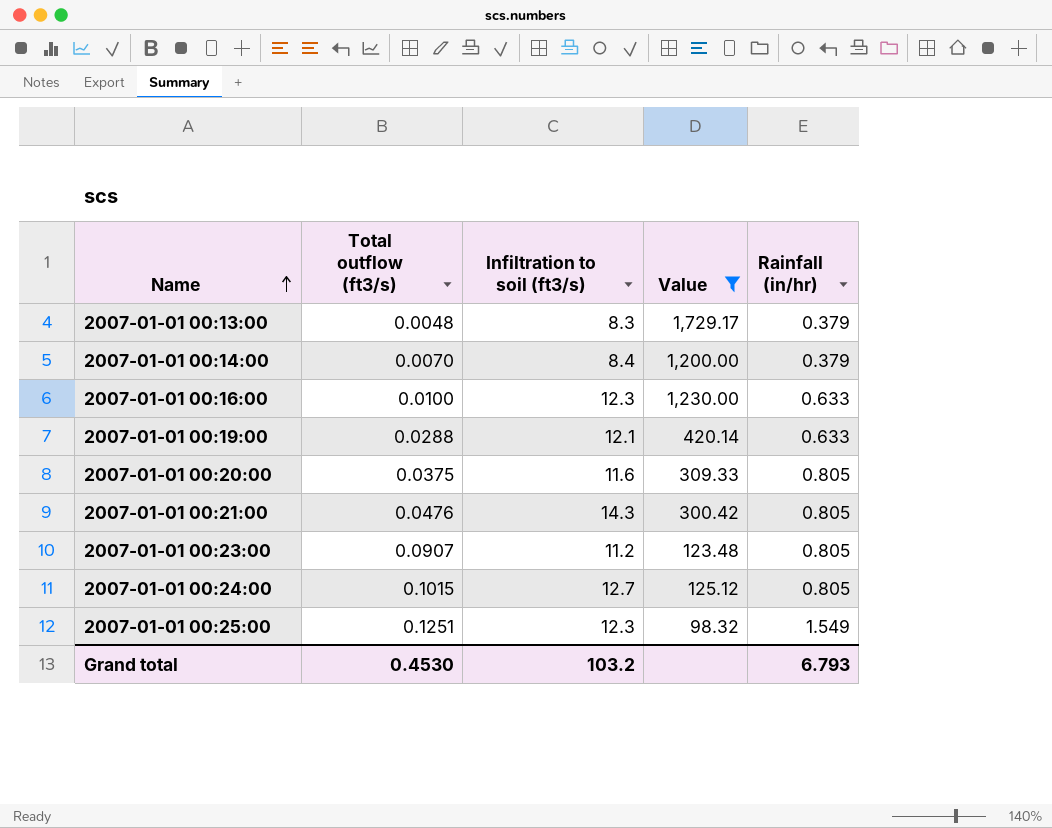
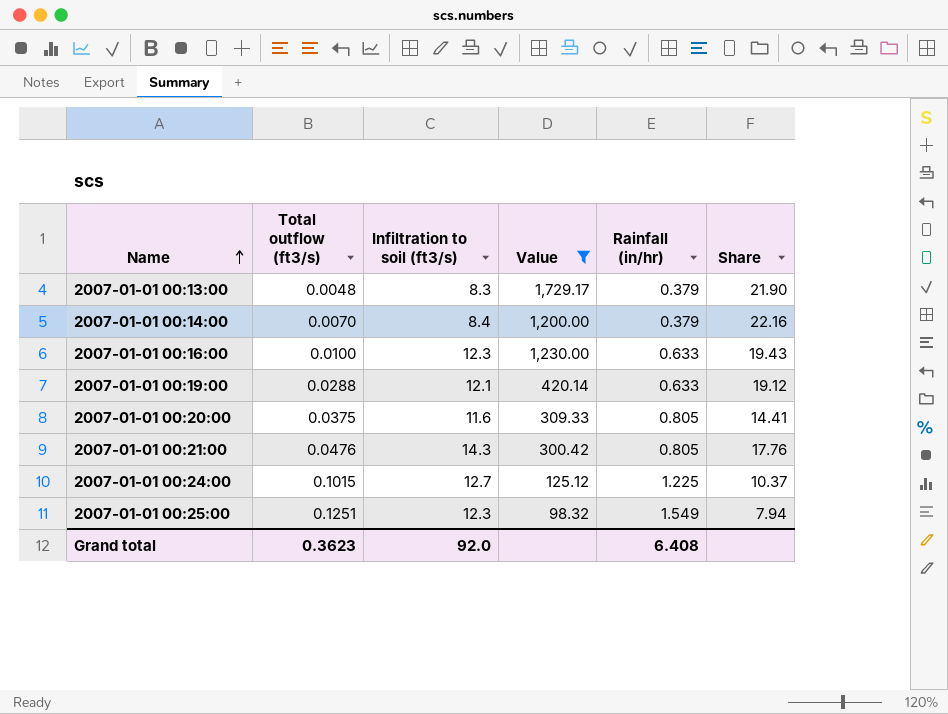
column Share | formula: none -> [Infiltration to soil (ft3/s)] / [Rainfall (in/hr)]
row 2007-01-01 00:23:00: 0.0907 | 11.2 | 123.48 | 0.805 -> none
2007-01-01 00:24:00 | Rainfall (in/hr): 0.805 -> 1.225
Grand total | Total outflow (ft3/s): 0.4530 -> 0.3623
Grand total | Infiltration to soil (ft3/s): 103.2 -> 92.0
Grand total | Rainfall (in/hr): 6.793 -> 6.408

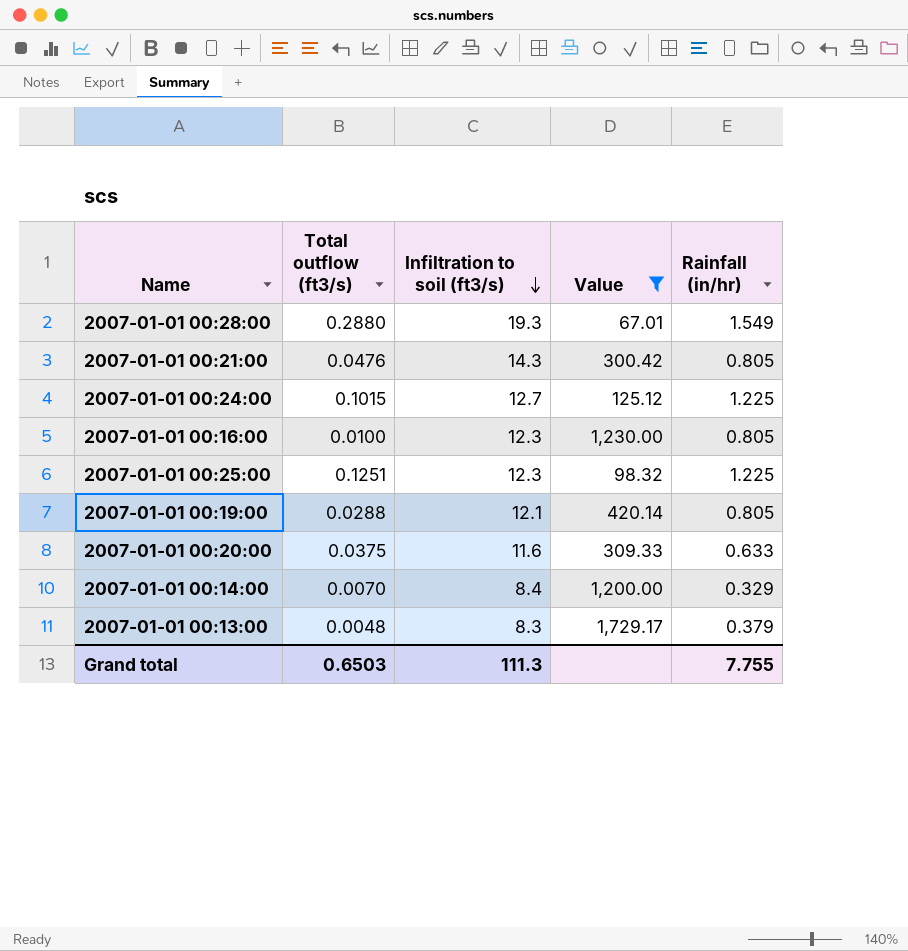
row order: Name ascending -> Infiltration to soil (ft3/s) descending
column Share | formula: [Infiltration to soil (ft3/s)] / [Rainfall (in/hr)] -> none
row 2007-01-01 00:28:00: none -> 0.2880 | 19.3 | 67.01 | 1.549
2007-01-01 00:16:00 | Rainfall (in/hr): 0.633 -> 0.805
2007-01-01 00:25:00 | Rainfall (in/hr): 1.549 -> 1.225
2007-01-01 00:19:00 | Rainfall (in/hr): 0.633 -> 0.805
2007-01-01 00:20:00 | Rainfall (in/hr): 0.805 -> 0.633
2007-01-01 00:14:00 | Rainfall (in/hr): 0.379 -> 0.329
Grand total | Total outflow (ft3/s): 0.3623 -> 0.6503
Grand total | Infiltration to soil (ft3/s): 92.0 -> 111.3
Grand total | Rainfall (in/hr): 6.408 -> 7.755

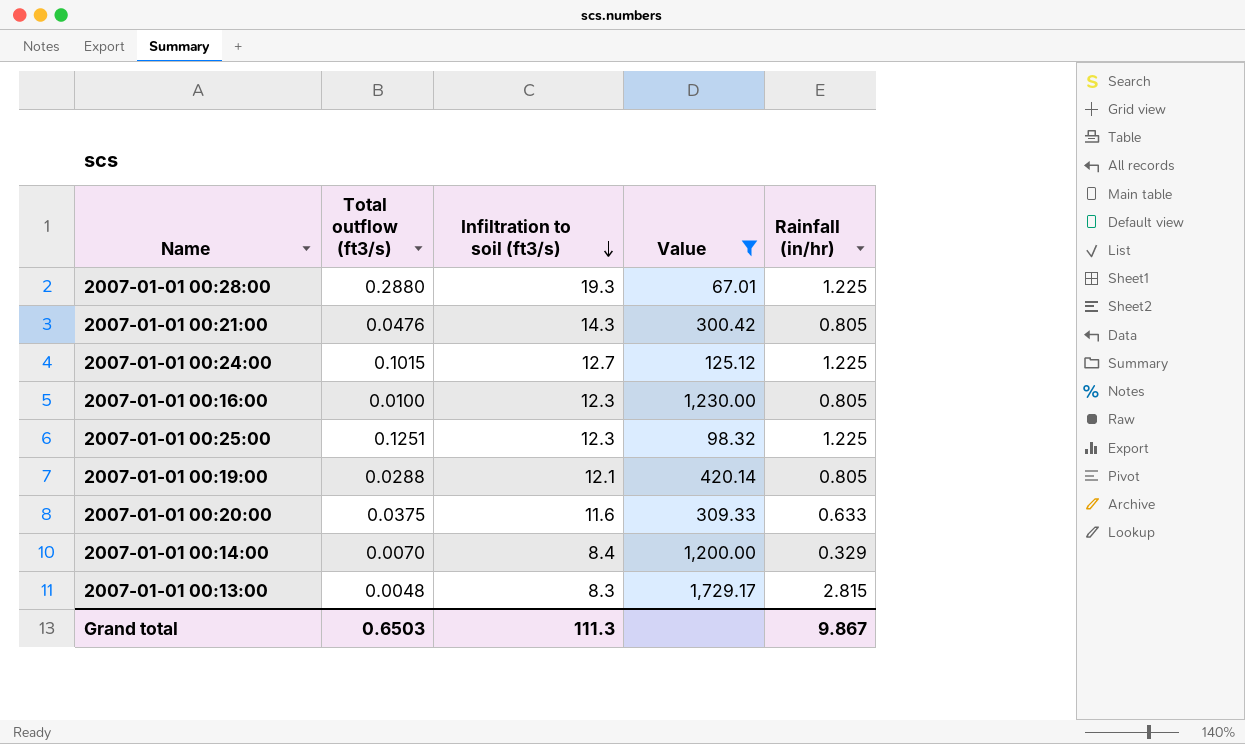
2007-01-01 00:28:00 | Rainfall (in/hr): 1.549 -> 1.225
2007-01-01 00:13:00 | Rainfall (in/hr): 0.379 -> 2.815
Grand total | Rainfall (in/hr): 7.755 -> 9.867

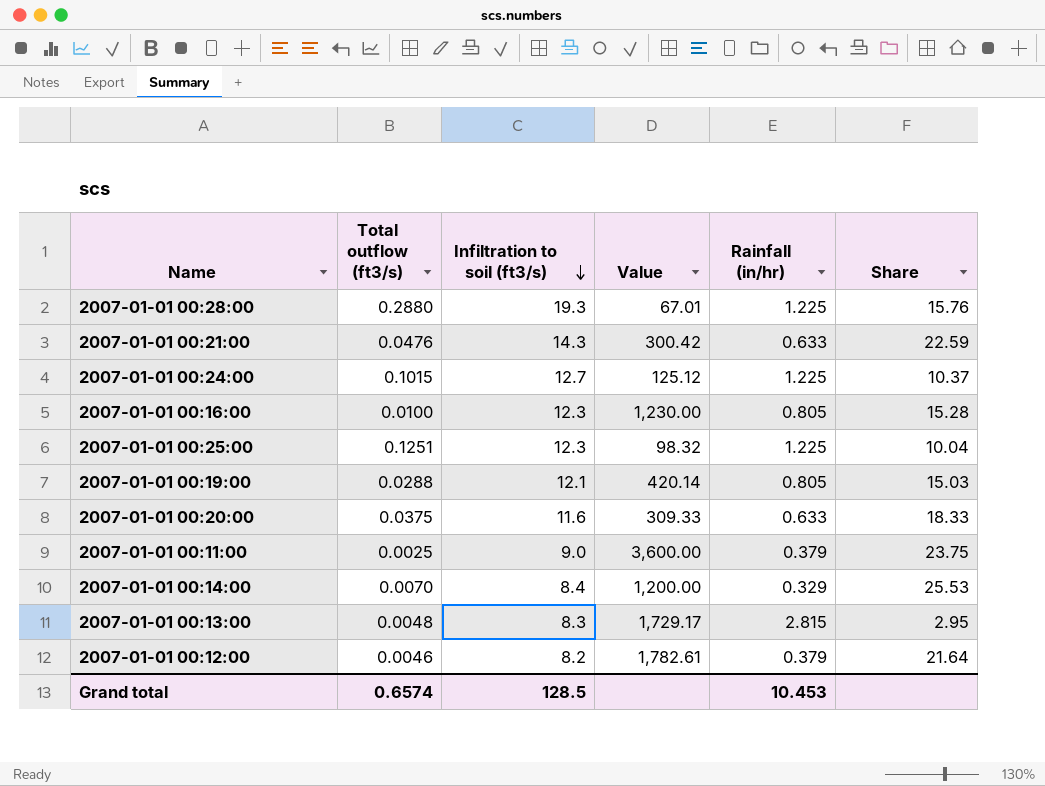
filter: Value <= 1,729.17 -> none
column Share | formula: none -> [Infiltration to soil (ft3/s)] / [Rainfall (in/hr)]
2007-01-01 00:21:00 | Rainfall (in/hr): 0.805 -> 0.633
Grand total | Total outflow (ft3/s): 0.6503 -> 0.6574
Grand total | Infiltration to soil (ft3/s): 111.3 -> 128.5
Grand total | Rainfall (in/hr): 9.867 -> 10.453

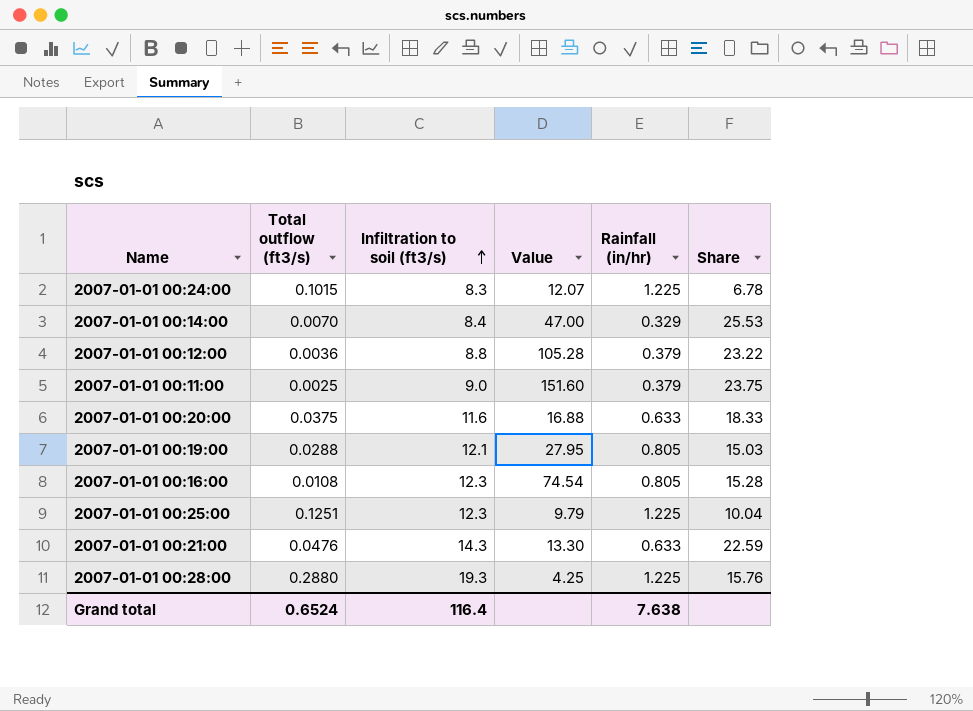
row order: Infiltration to soil (ft3/s) descending -> Infiltration to soil (ft3/s) ascending
column Value | formula: [Infiltration to soil (ft3/s)] / [Total outflow (ft3/s)] -> [Rainfall (in/hr)] / [Total outflow (ft3/s)]
row 2007-01-01 00:13:00: 0.0048 | 8.3 | 1,729.17 | 2.815 | 2.95 -> none
2007-01-01 00:24:00 | Infiltration to soil (ft3/s): 12.7 -> 8.3
2007-01-01 00:24:00 | Share: 10.37 -> 6.78
2007-01-01 00:12:00 | Total outflow (ft3/s): 0.0046 -> 0.0036
2007-01-01 00:12:00 | Infiltration to soil (ft3/s): 8.2 -> 8.8
2007-01-01 00:12:00 | Share: 21.64 -> 23.22
2007-01-01 00:16:00 | Total outflow (ft3/s): 0.0100 -> 0.0108
Grand total | Total outflow (ft3/s): 0.6574 -> 0.6524
Grand total | Infiltration to soil (ft3/s): 128.5 -> 116.4
Grand total | Rainfall (in/hr): 10.453 -> 7.638

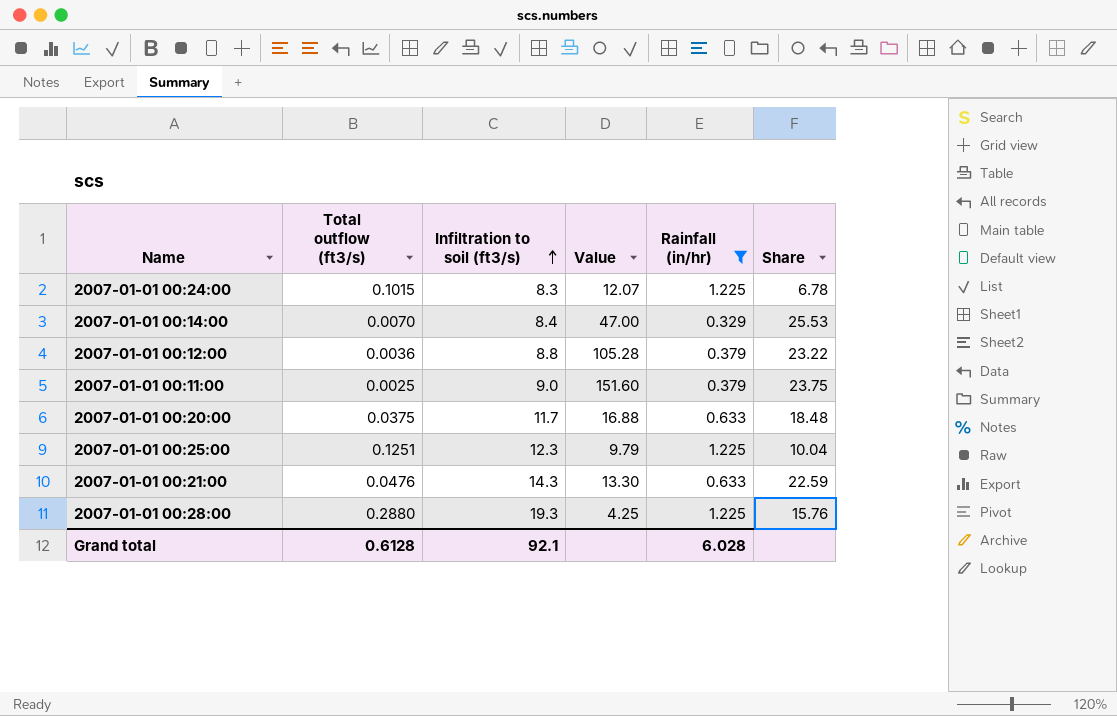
filter: none -> Rainfall (in/hr) != 0.805
2007-01-01 00:20:00 | Infiltration to soil (ft3/s): 11.6 -> 11.7
2007-01-01 00:20:00 | Share: 18.33 -> 18.48
Grand total | Total outflow (ft3/s): 0.6524 -> 0.6128
Grand total | Infiltration to soil (ft3/s): 116.4 -> 92.1
Grand total | Rainfall (in/hr): 7.638 -> 6.028

